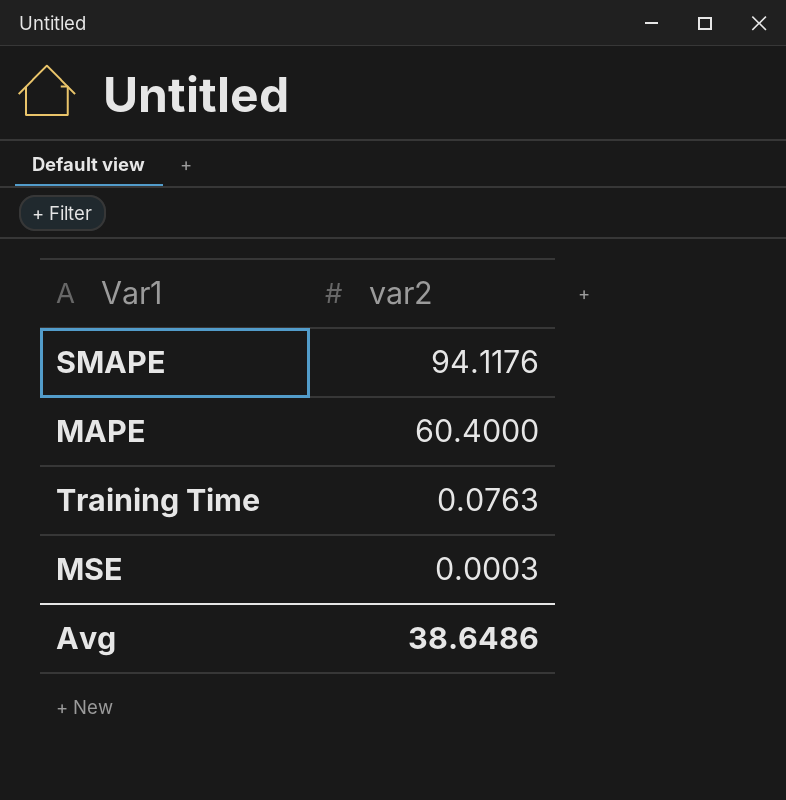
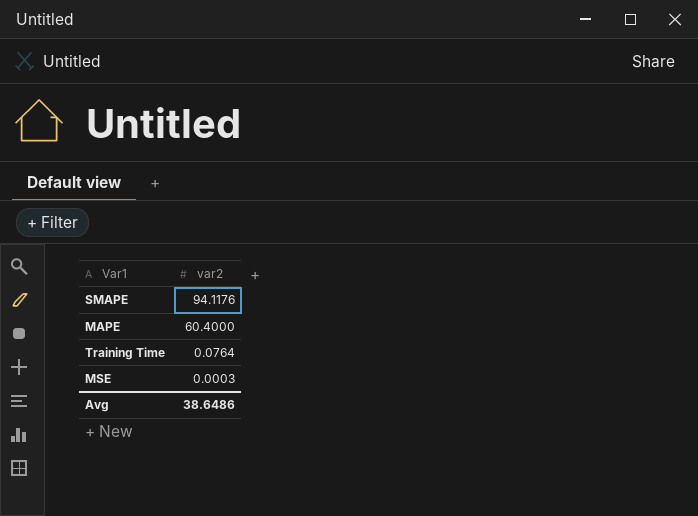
Training Time | var2: 0.0763 -> 0.0764

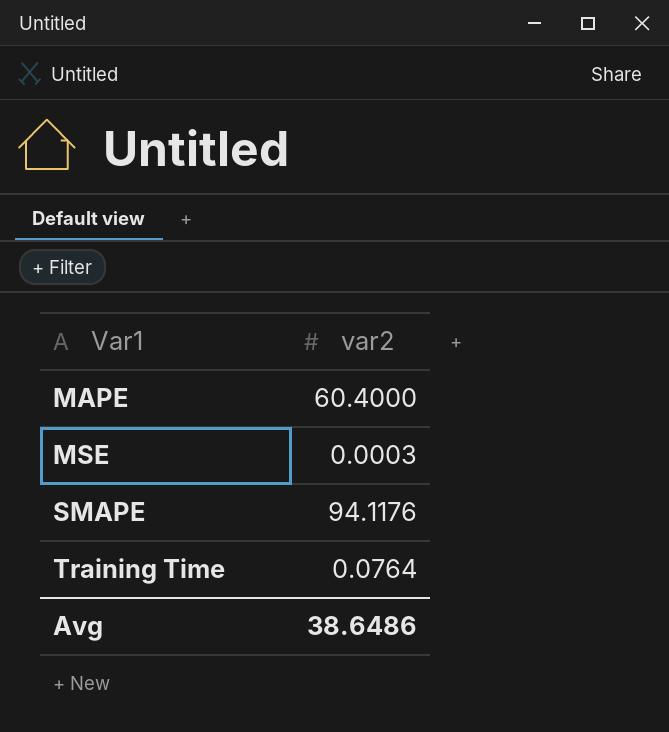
row order: var2 descending -> Var1 ascending

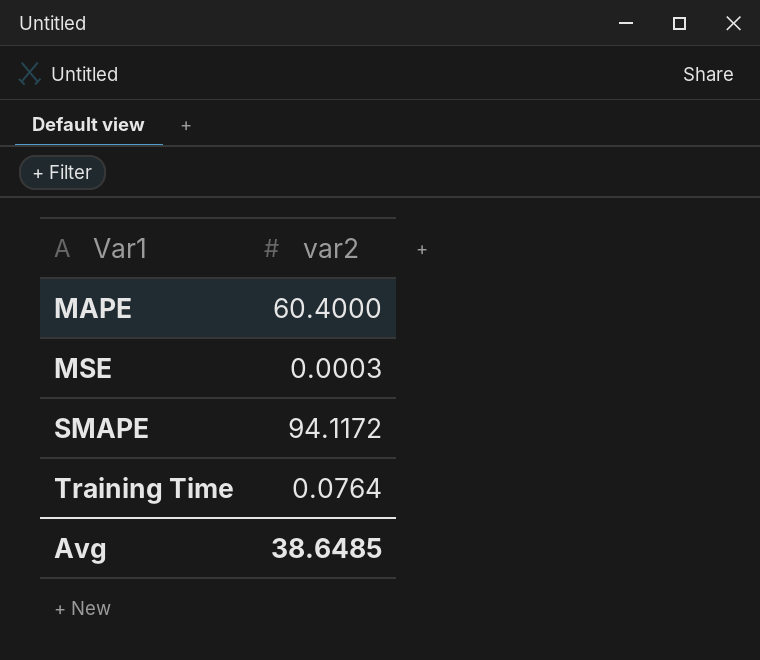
SMAPE | var2: 94.1176 -> 94.1172
Avg | var2: 38.6486 -> 38.6485

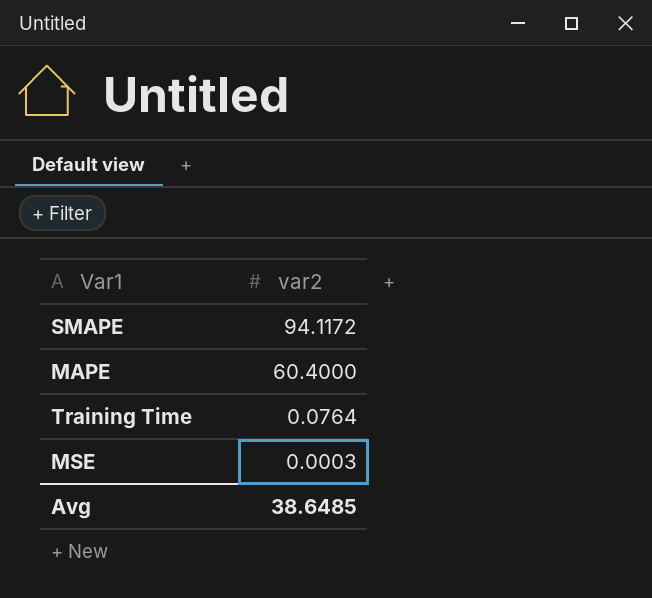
row order: Var1 ascending -> var2 descending

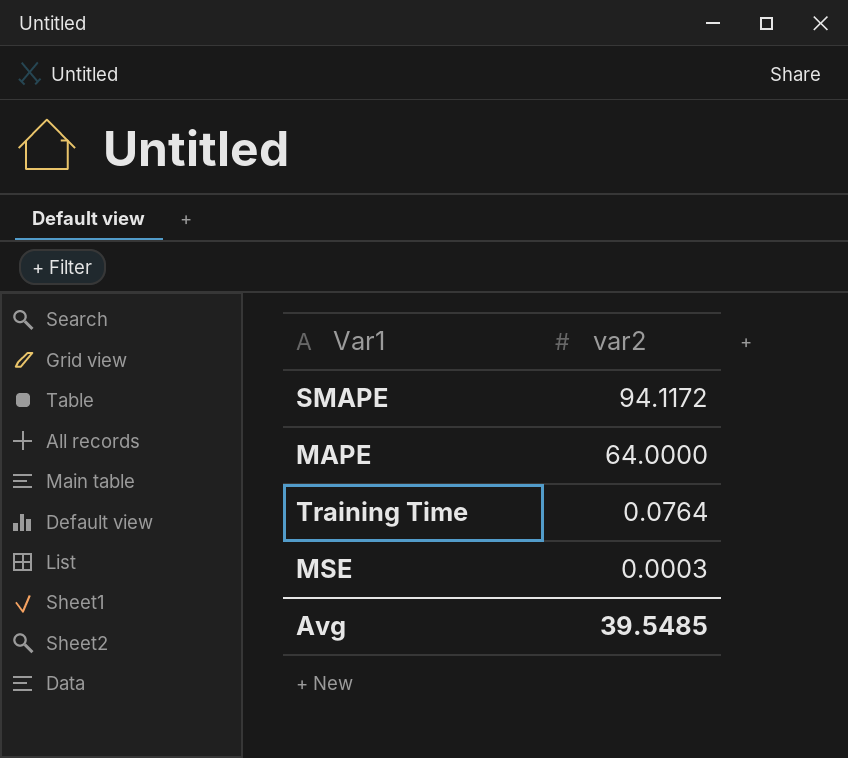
MAPE | var2: 60.4000 -> 64.0000
Avg | var2: 38.6485 -> 39.5485

